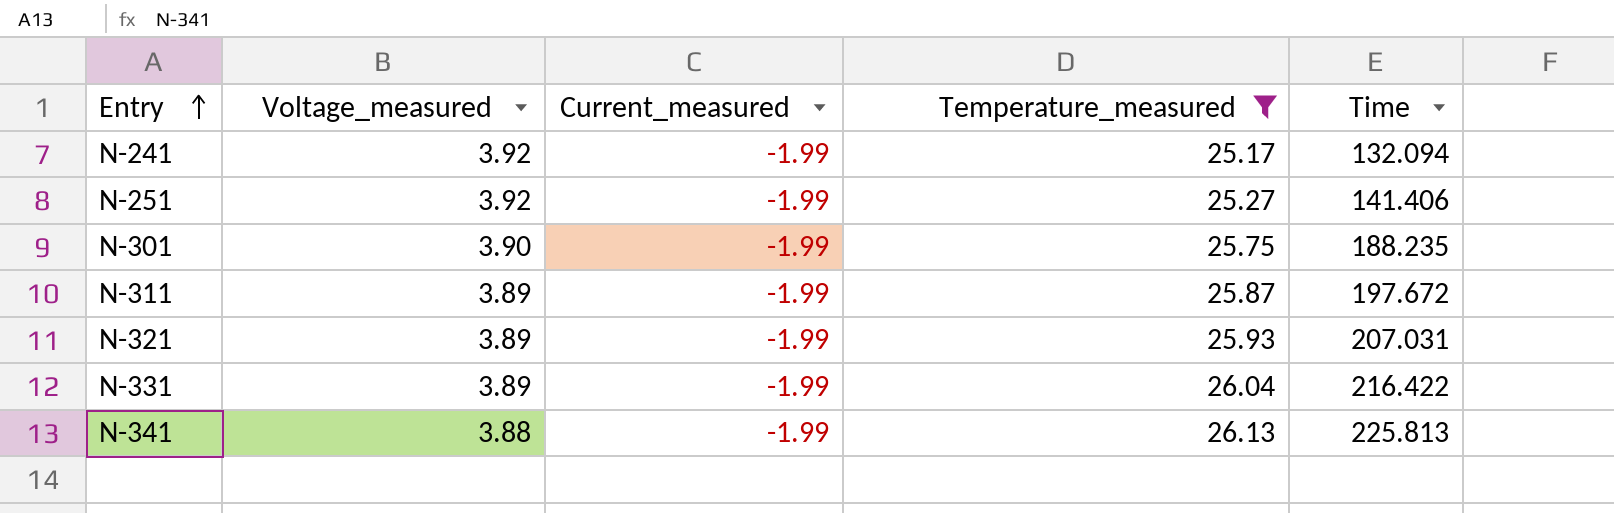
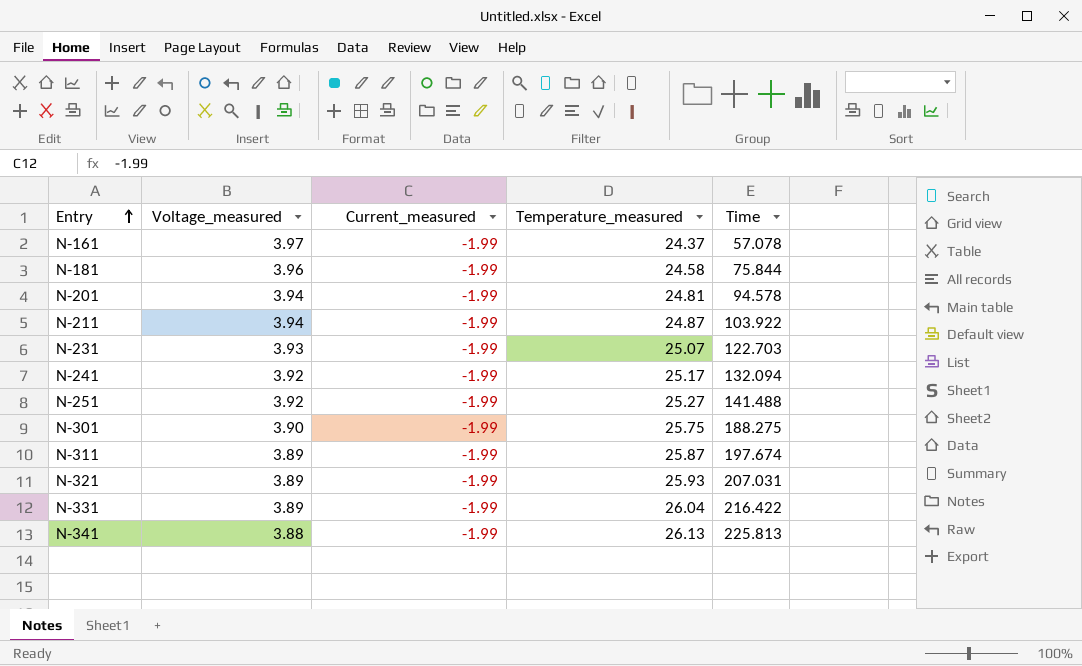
filter: Temperature_measured >= 25.17 -> none
N-251 | Time: 141.406 -> 141.488
N-301 | Time: 188.235 -> 188.275
N-311 | Time: 197.672 -> 197.674

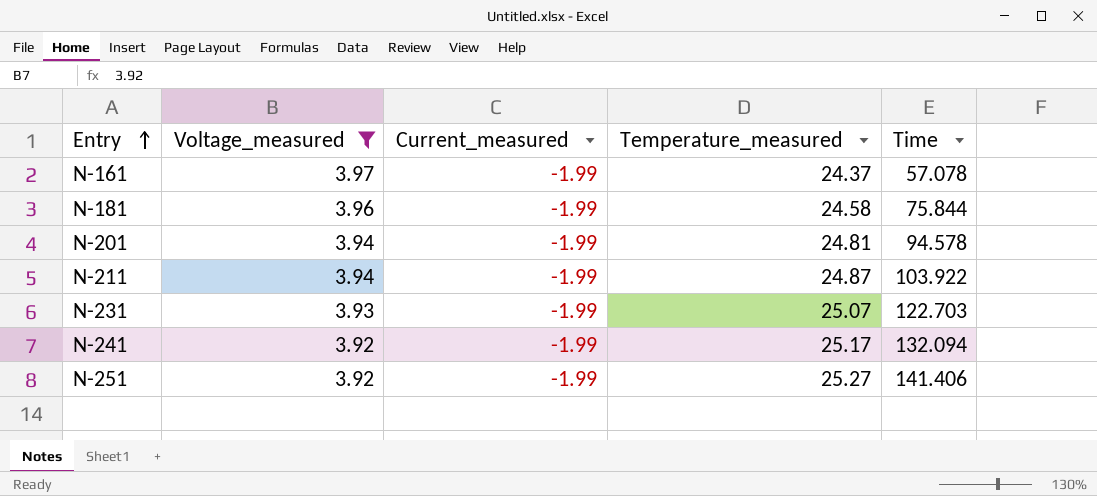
filter: none -> Voltage_measured >= 3.92
N-251 | Time: 141.488 -> 141.406

